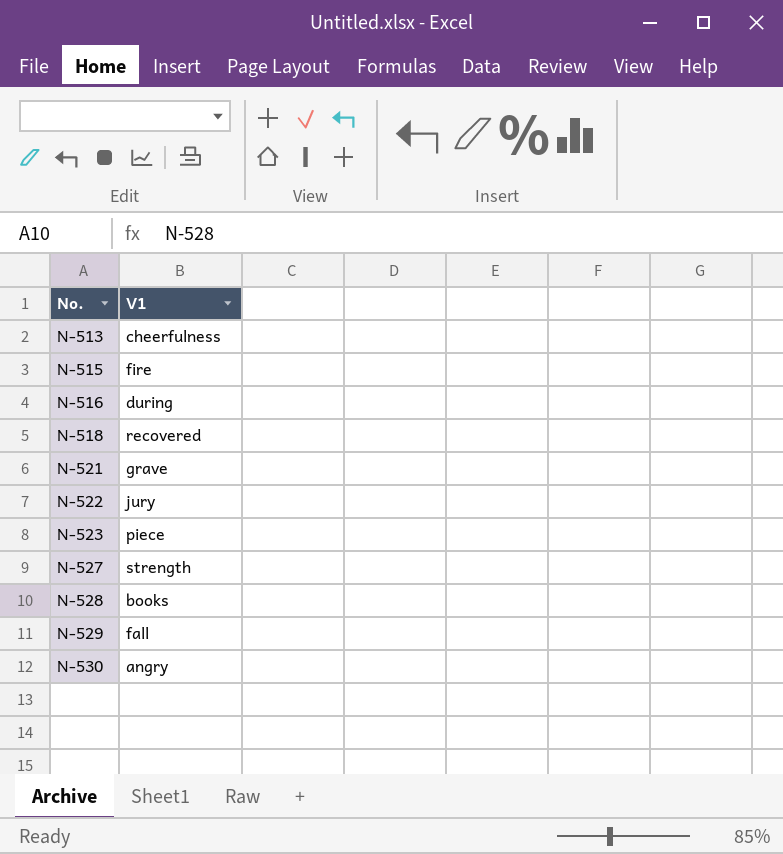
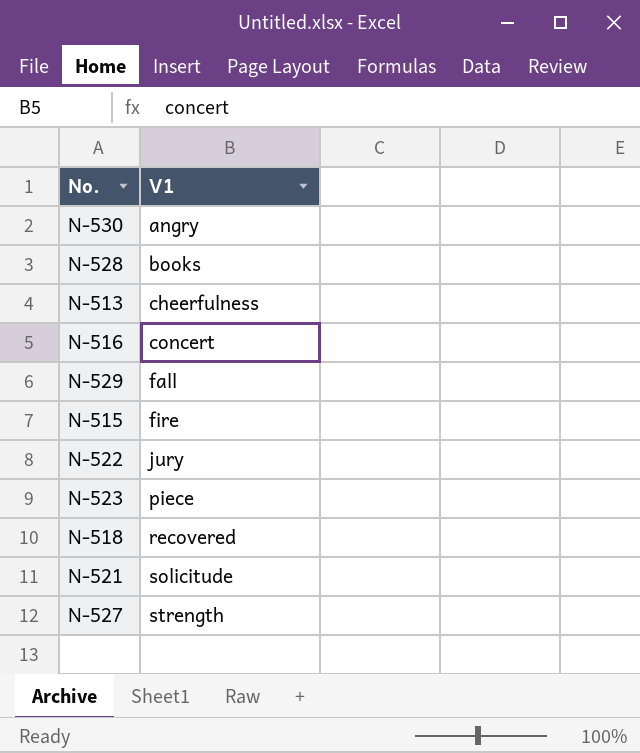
row order: No. ascending -> V1 ascending
N-516 | V1: during -> concert
N-521 | V1: grave -> solicitude

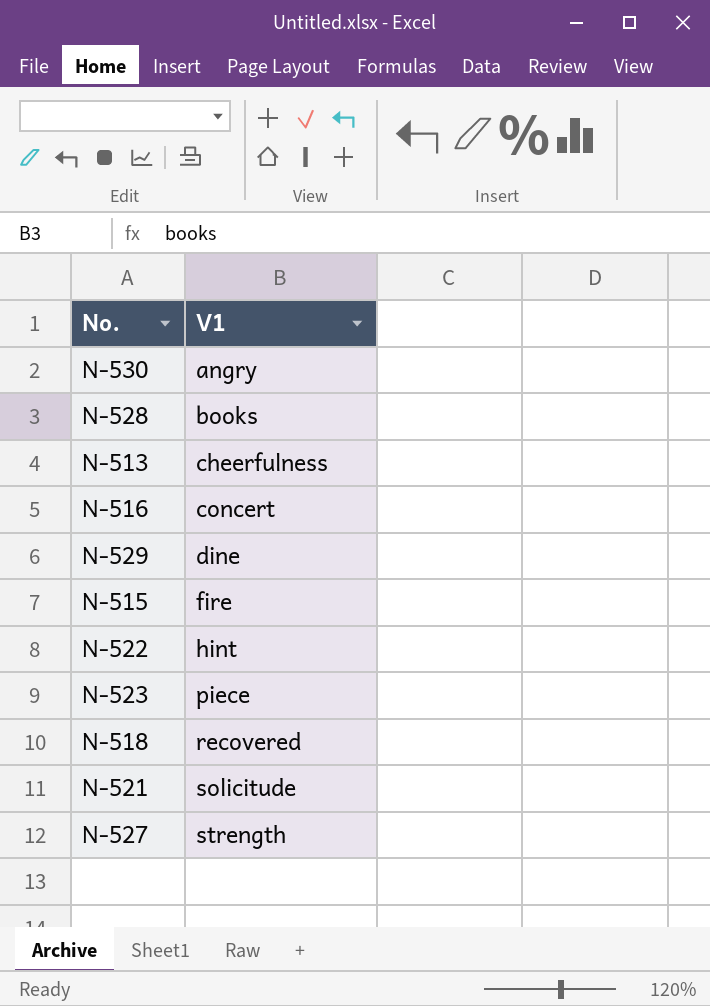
N-529 | V1: fall -> dine
N-522 | V1: jury -> hint

